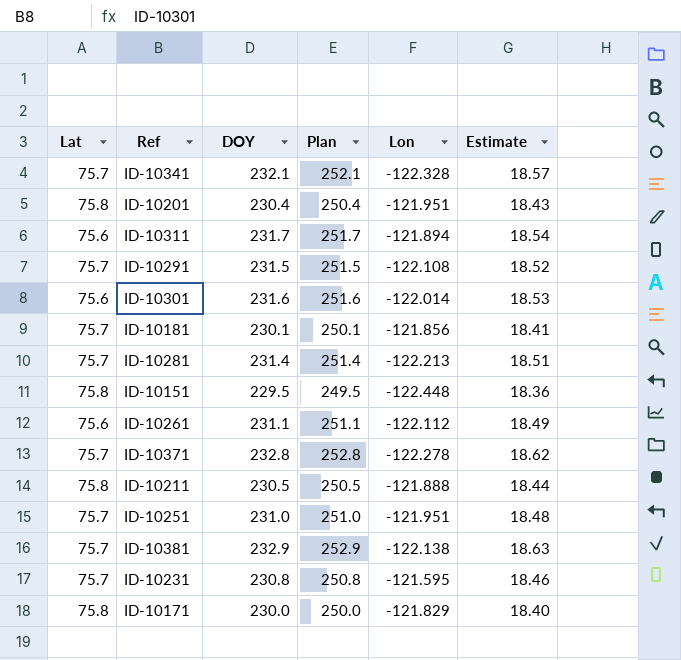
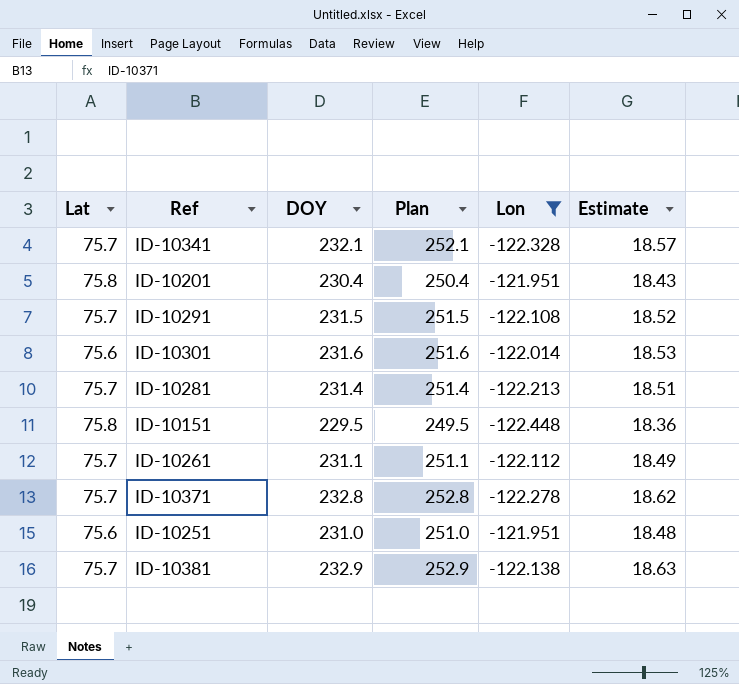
filter: none -> Lon <= -121.951
ID-10261 | Lat: 75.6 -> 75.7
ID-10251 | Lat: 75.7 -> 75.6

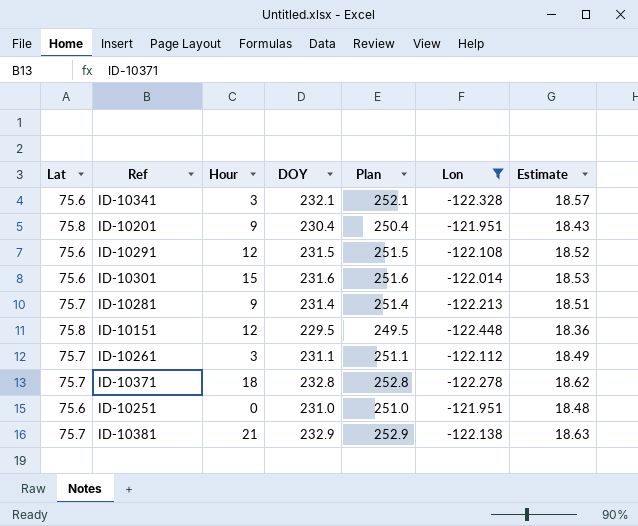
column Hour | position: none -> 3
ID-10341 | Lat: 75.7 -> 75.6
ID-10291 | Lat: 75.7 -> 75.6

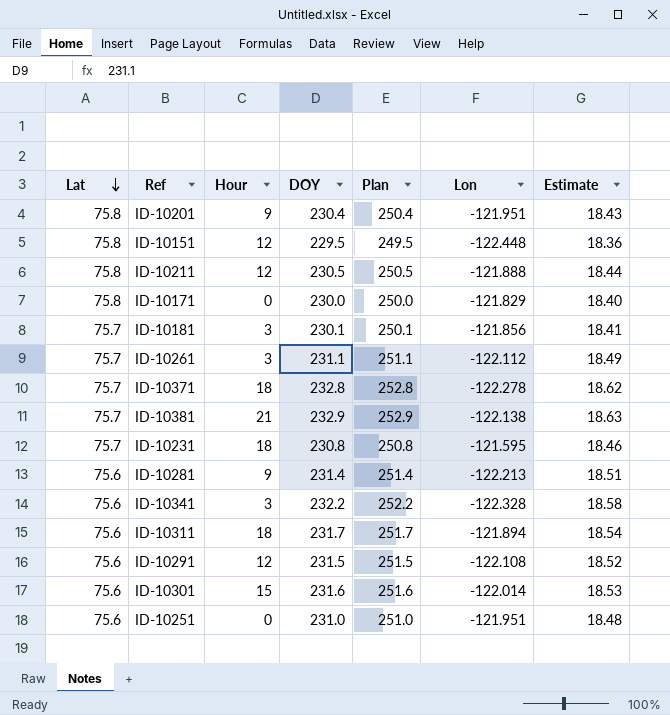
filter: Lon <= -121.951 -> none
row order: none -> Lat descending
ID-10281 | Lat: 75.7 -> 75.6
ID-10341 | DOY: 232.1 -> 232.2
ID-10341 | Plan: 252.1 -> 252.2
ID-10341 | Estimate: 18.57 -> 18.58

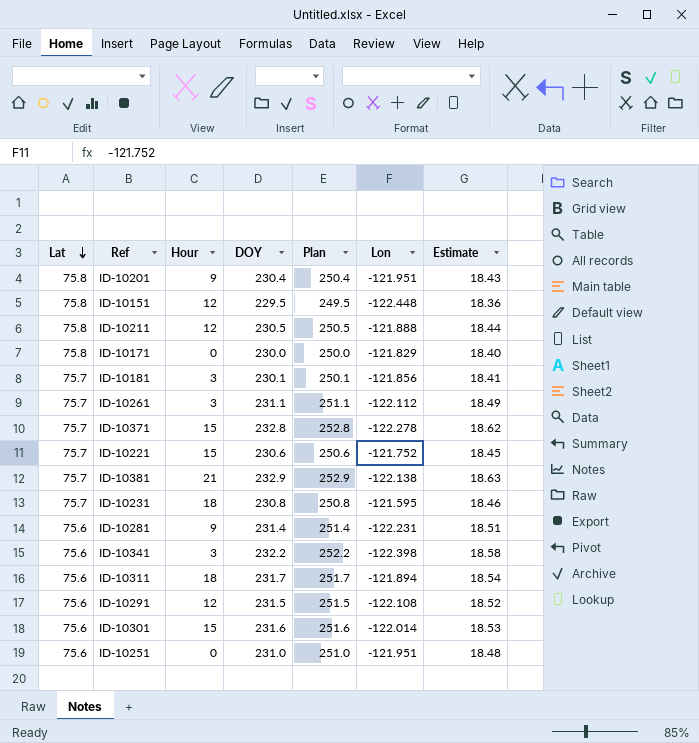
ID-10371 | Hour: 18 -> 15
row ID-10221: none -> 75.7 | 15 | 230.6 | 250.6 | -121.752 | 18.45
ID-10281 | Lon: -122.213 -> -122.231
ID-10341 | Lon: -122.328 -> -122.398

